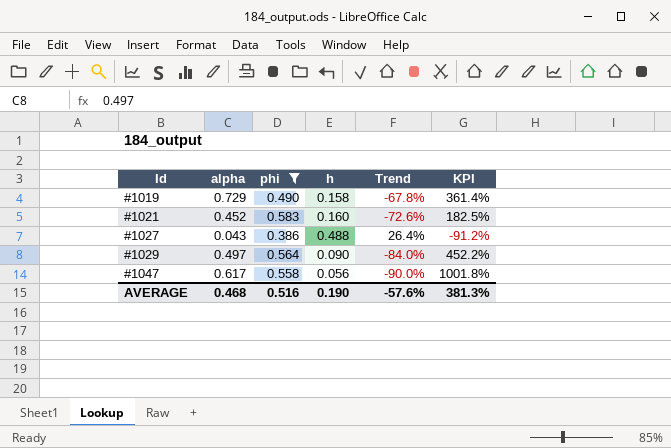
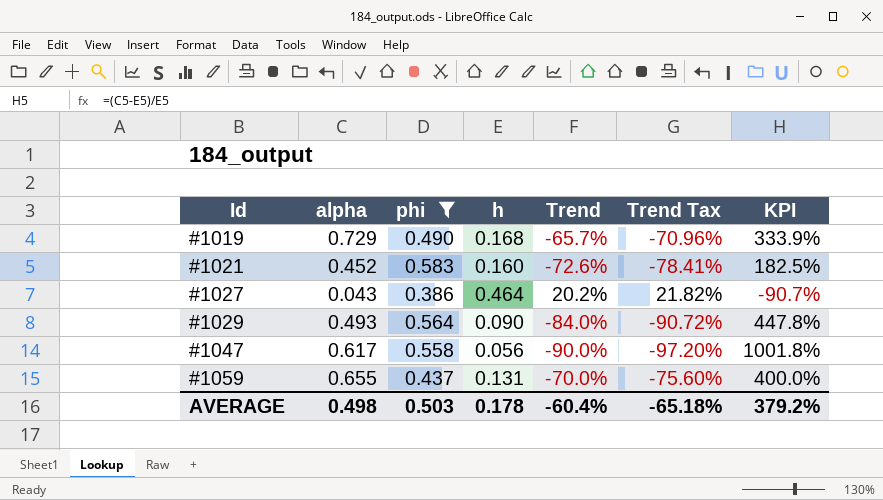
column Trend Tax | formula: none -> [Trend] * 1.08
#1019 | h: 0.158 -> 0.168
#1019 | Trend: -67.8% -> -65.7%
#1019 | KPI: 361.4% -> 333.9%
#1027 | h: 0.488 -> 0.464
#1027 | Trend: 26.4% -> 20.2%
#1027 | KPI: -91.2% -> -90.7%
#1029 | alpha: 0.497 -> 0.493
#1029 | KPI: 452.2% -> 447.8%
row #1059: none -> 0.655 | 0.437 | 0.131 | -70.0% | -75.60% | 400.0%
AVERAGE | alpha: 0.468 -> 0.498
AVERAGE | phi: 0.516 -> 0.503
AVERAGE | h: 0.190 -> 0.178
AVERAGE | Trend: -57.6% -> -60.4%
AVERAGE | KPI: 381.3% -> 379.2%

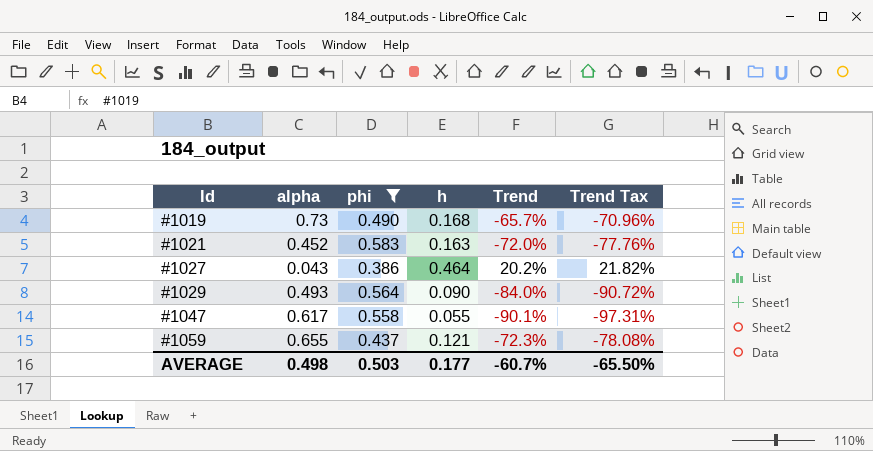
column KPI | formula: ([alpha] - [h]) / [h] -> none
#1019 | alpha: 0.729 -> 0.73
#1021 | h: 0.160 -> 0.163
#1021 | Trend: -72.6% -> -72.0%
#1021 | Trend Tax: -78.41% -> -77.76%
#1047 | h: 0.056 -> 0.055
#1047 | Trend: -90.0% -> -90.1%
#1047 | Trend Tax: -97.20% -> -97.31%
#1059 | h: 0.131 -> 0.121
#1059 | Trend: -70.0% -> -72.3%
#1059 | Trend Tax: -75.60% -> -78.08%
AVERAGE | h: 0.178 -> 0.177
AVERAGE | Trend: -60.4% -> -60.7%
AVERAGE | Trend Tax: -65.18% -> -65.50%

